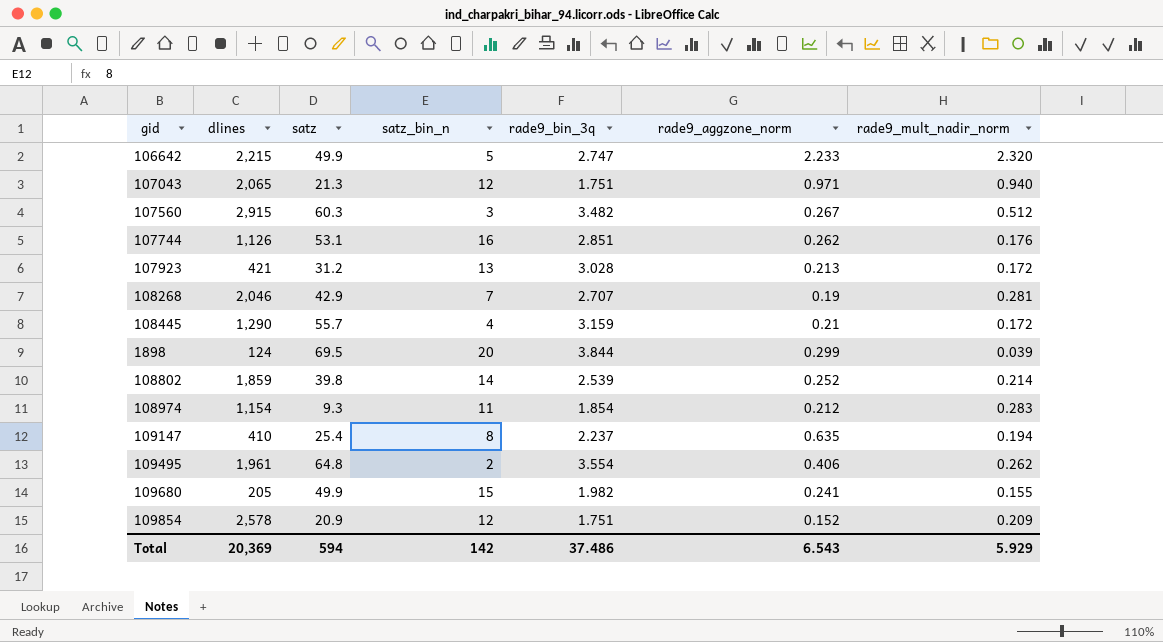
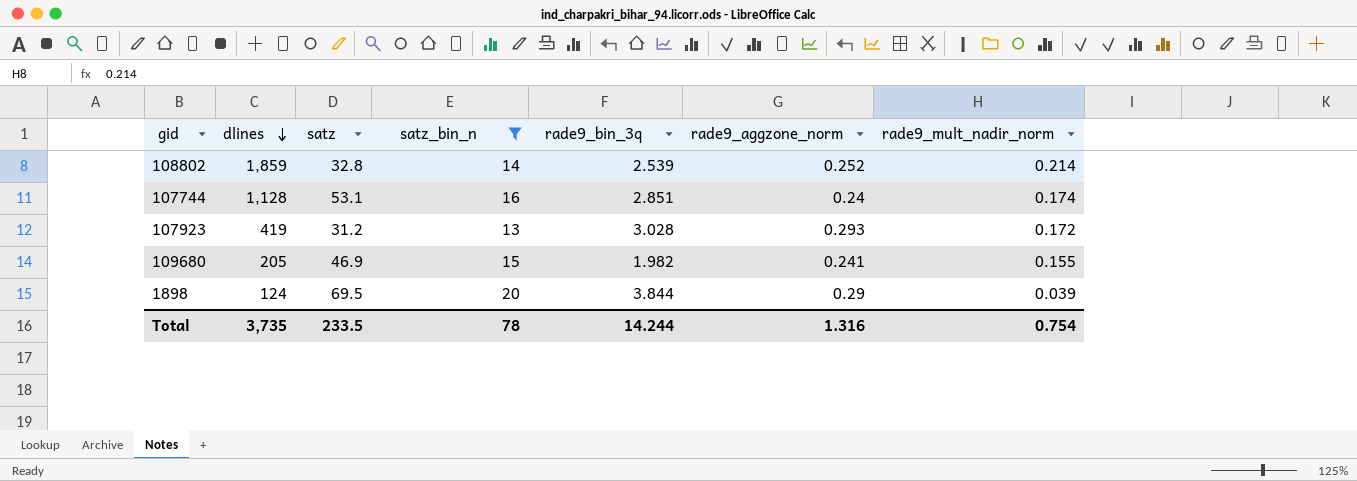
filter: none -> satz_bin_n >= 13
row order: none -> dlines descending
108802 | satz: 39.8 -> 32.8
107744 | dlines: 1,126 -> 1,128
107744 | rade9_aggzone_norm: 0.262 -> 0.24
107744 | rade9_mult_nadir_norm: 0.176 -> 0.174
107923 | dlines: 421 -> 419
107923 | rade9_aggzone_norm: 0.213 -> 0.293
109680 | satz: 49.9 -> 46.9
1898 | rade9_aggzone_norm: 0.299 -> 0.29
Total | dlines: 20,369 -> 3,735
Total | satz: 594 -> 233.5
Total | satz_bin_n: 142 -> 78
Total | rade9_bin_3q: 37.486 -> 14.244
Total | rade9_aggzone_norm: 6.543 -> 1.316
Total | rade9_mult_nadir_norm: 5.929 -> 0.754

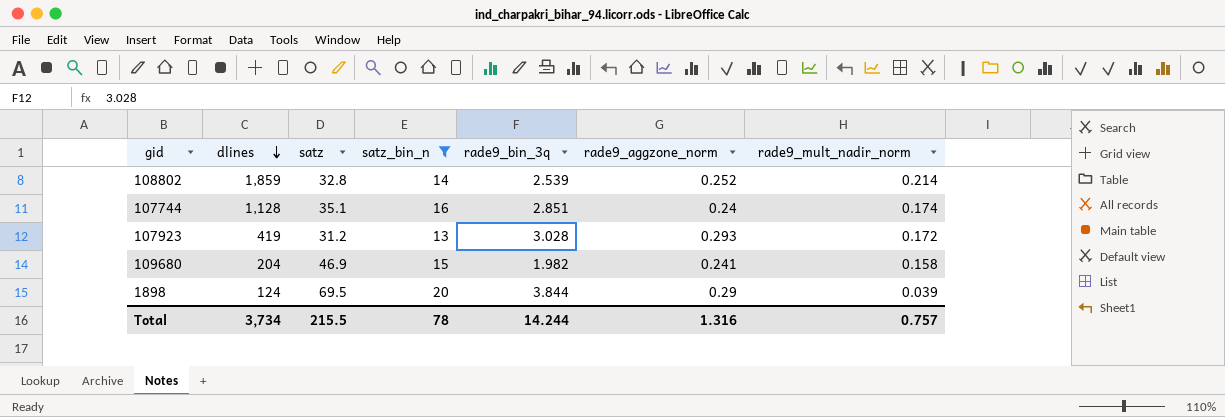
107744 | satz: 53.1 -> 35.1
109680 | dlines: 205 -> 204
109680 | rade9_mult_nadir_norm: 0.155 -> 0.158
Total | dlines: 3,735 -> 3,734
Total | satz: 233.5 -> 215.5
Total | rade9_mult_nadir_norm: 0.754 -> 0.757

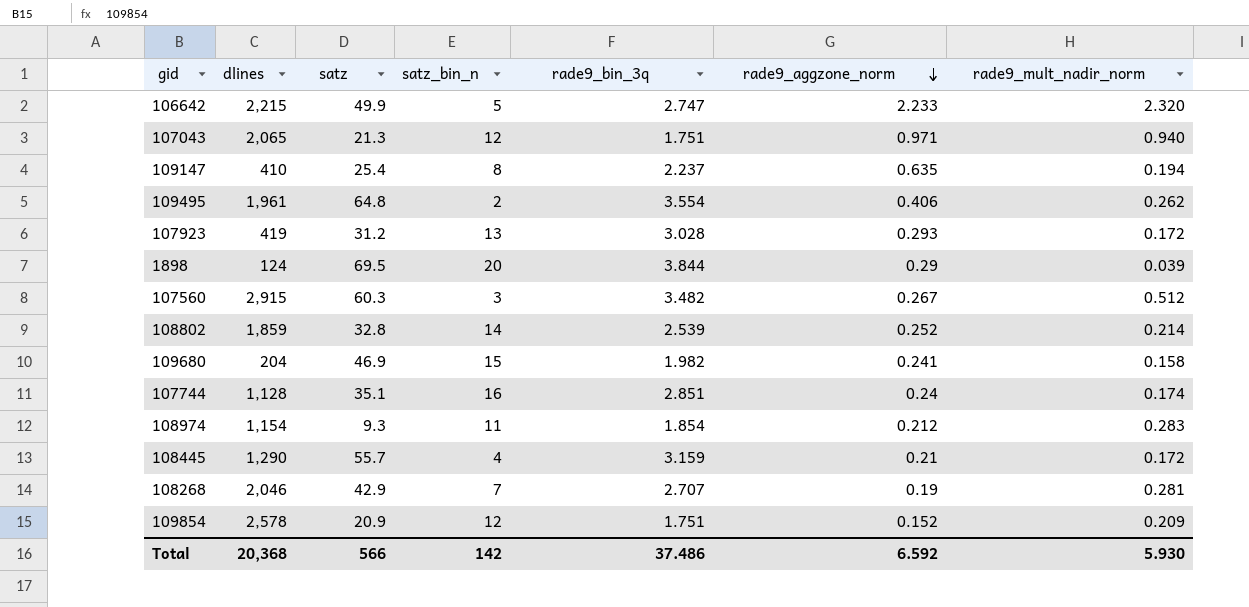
filter: satz_bin_n >= 13 -> none
row order: dlines descending -> rade9_aggzone_norm descending
Total | dlines: 3,734 -> 20,368
Total | satz: 215.5 -> 566
Total | satz_bin_n: 78 -> 142
Total | rade9_bin_3q: 14.244 -> 37.486
Total | rade9_aggzone_norm: 1.316 -> 6.592
Total | rade9_mult_nadir_norm: 0.757 -> 5.930

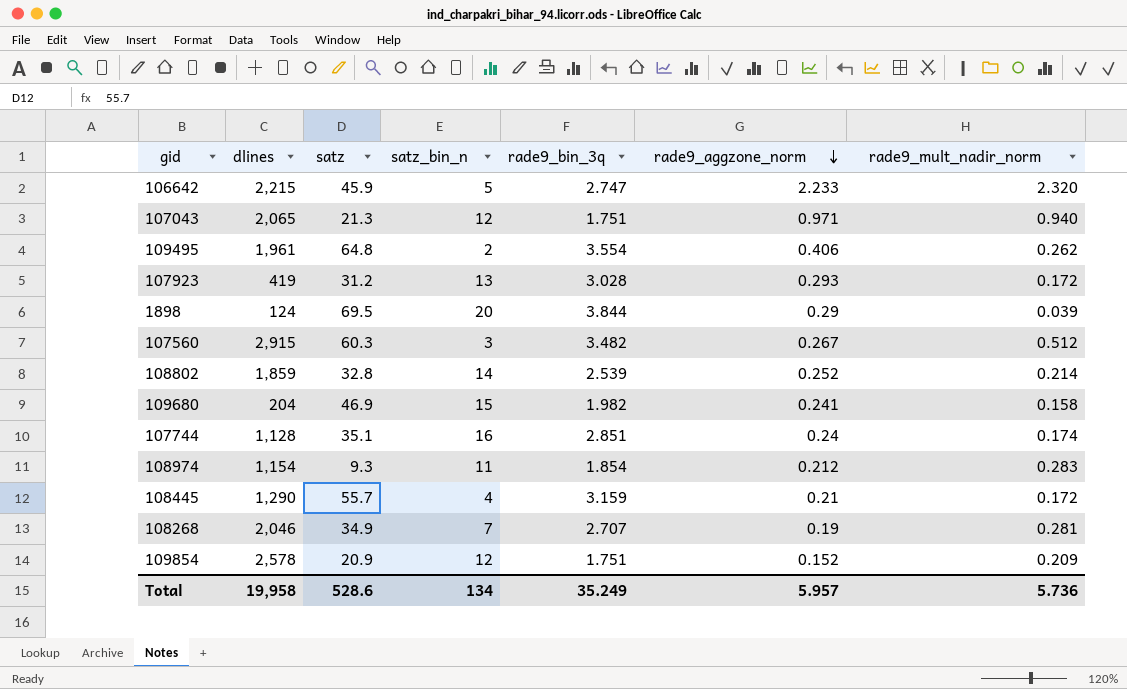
row 109147: 410 | 25.4 | 8 | 2.237 | 0.635 | 0.194 -> none
106642 | satz: 49.9 -> 45.9
108268 | satz: 42.9 -> 34.9
Total | dlines: 20,368 -> 19,958
Total | satz: 566 -> 528.6
Total | satz_bin_n: 142 -> 134
Total | rade9_bin_3q: 37.486 -> 35.249
Total | rade9_aggzone_norm: 6.592 -> 5.957
Total | rade9_mult_nadir_norm: 5.930 -> 5.736

